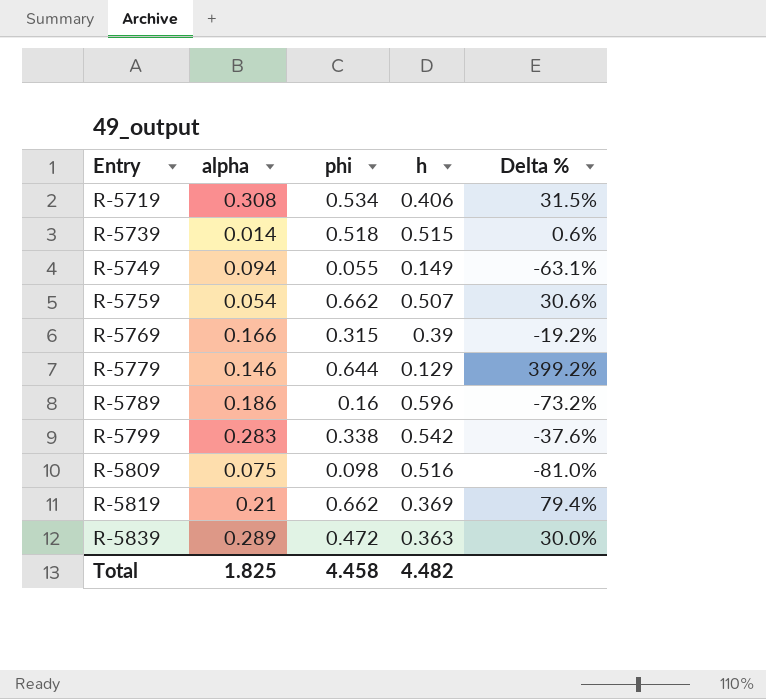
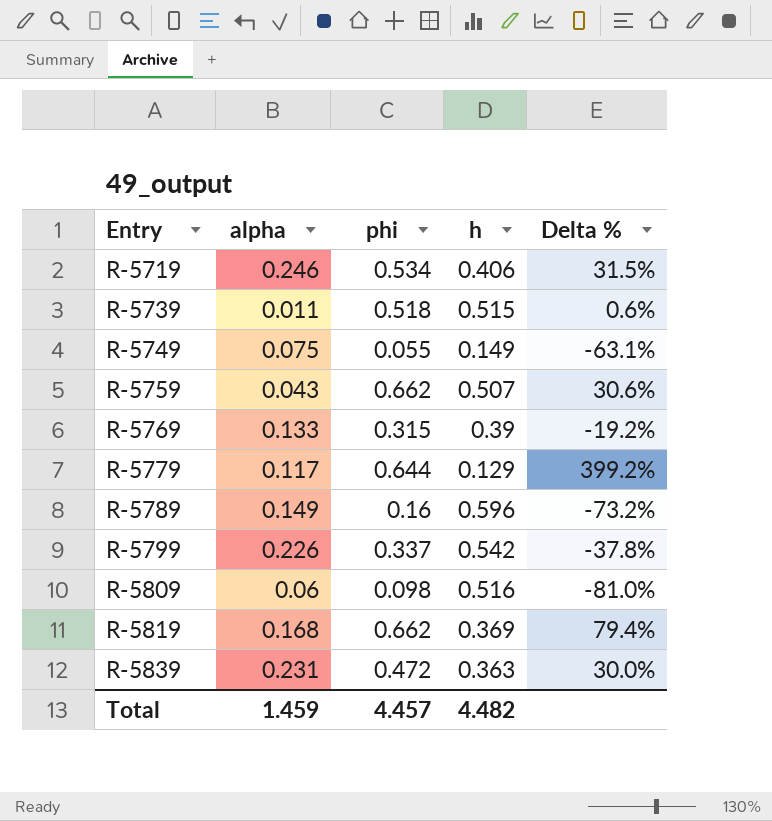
R-5719 | alpha: 0.308 -> 0.246
R-5739 | alpha: 0.014 -> 0.011
R-5749 | alpha: 0.094 -> 0.075
R-5759 | alpha: 0.054 -> 0.043
R-5769 | alpha: 0.166 -> 0.133
R-5779 | alpha: 0.146 -> 0.117
R-5789 | alpha: 0.186 -> 0.149
R-5799 | alpha: 0.283 -> 0.226
R-5799 | phi: 0.338 -> 0.337
R-5799 | Delta %: -37.6% -> -37.8%
R-5809 | alpha: 0.075 -> 0.06
R-5819 | alpha: 0.21 -> 0.168
R-5839 | alpha: 0.289 -> 0.231
Total | alpha: 1.825 -> 1.459
Total | phi: 4.458 -> 4.457

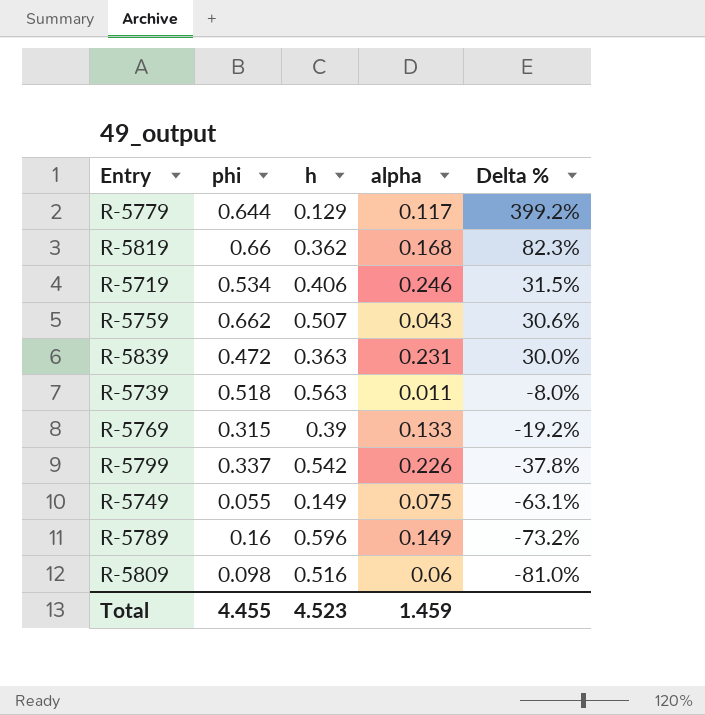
row order: Entry ascending -> Delta % descending
column alpha | position: 2 -> 4
R-5819 | phi: 0.662 -> 0.66
R-5819 | h: 0.369 -> 0.362
R-5819 | Delta %: 79.4% -> 82.3%
R-5739 | h: 0.515 -> 0.563
R-5739 | Delta %: 0.6% -> -8.0%
Total | phi: 4.457 -> 4.455
Total | h: 4.482 -> 4.523

